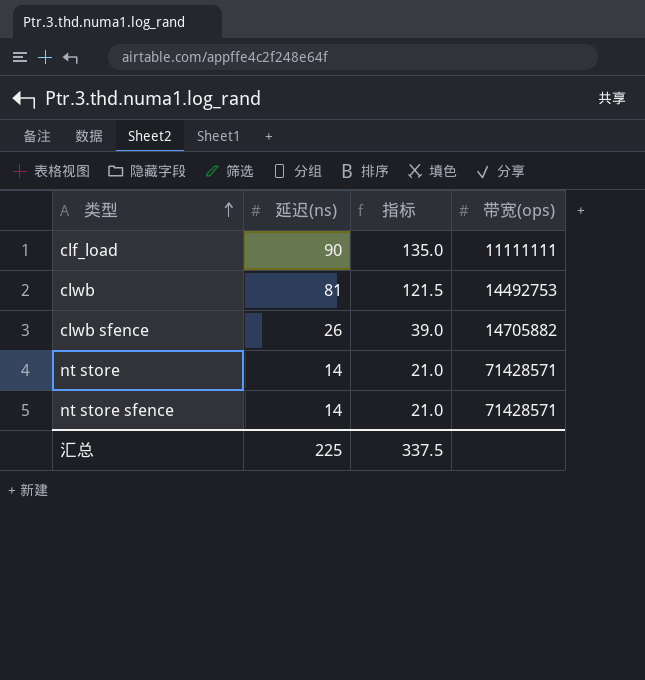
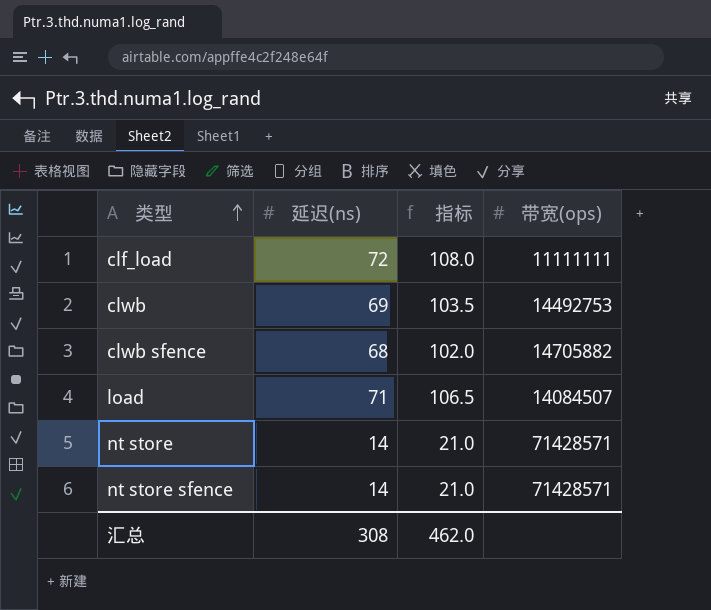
clf_load | 延迟(ns): 90 -> 72
clf_load | 指标: 135.0 -> 108.0
clwb | 延迟(ns): 81 -> 69
clwb | 指标: 121.5 -> 103.5
clwb sfence | 延迟(ns): 26 -> 68
clwb sfence | 指标: 39.0 -> 102.0
row load: none -> 71 | 106.5 | 14084507
汇总 | 延迟(ns): 225 -> 308
汇总 | 指标: 337.5 -> 462.0

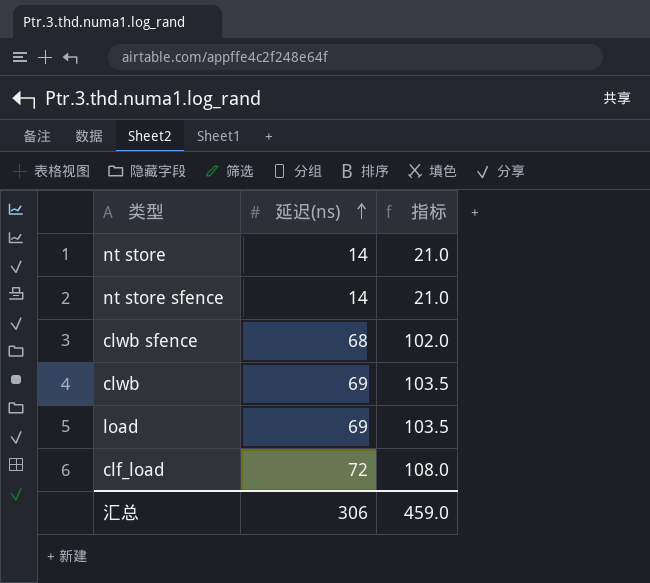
row order: 类型 ascending -> 延迟(ns) ascending
column 带宽(ops) | position: 4 -> none
load | 延迟(ns): 71 -> 69
load | 指标: 106.5 -> 103.5
汇总 | 延迟(ns): 308 -> 306
汇总 | 指标: 462.0 -> 459.0

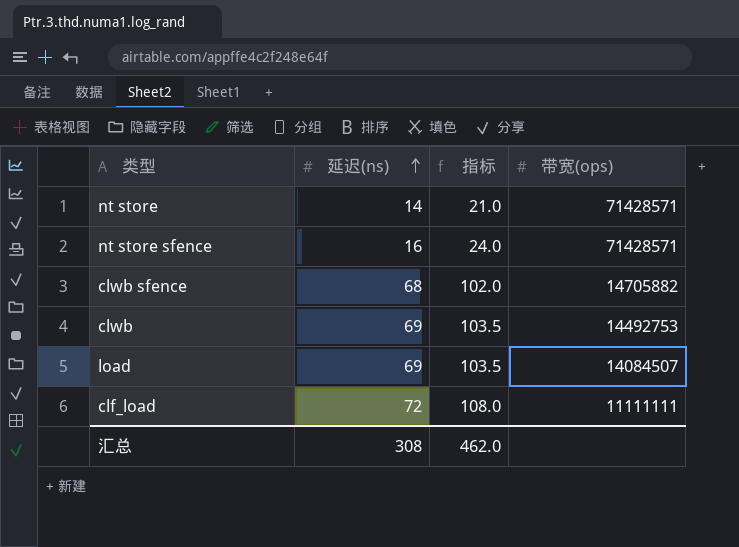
column 带宽(ops) | position: none -> 4
nt store sfence | 延迟(ns): 14 -> 16
nt store sfence | 指标: 21.0 -> 24.0
汇总 | 延迟(ns): 306 -> 308
汇总 | 指标: 459.0 -> 462.0

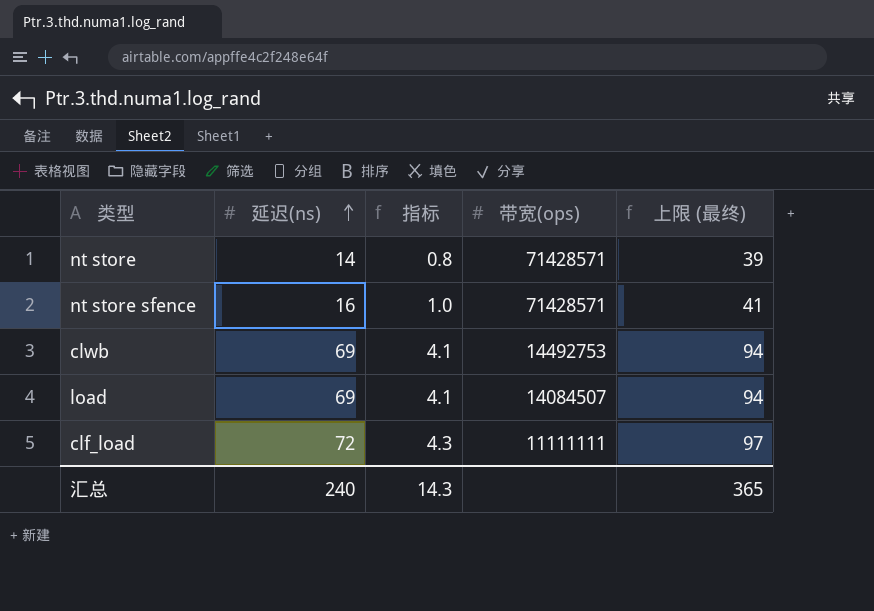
column 指标 | formula: [延迟(ns)] * 1.5 -> [延迟(ns)] * 0.06
column 上限 (最终) | formula: none -> [延迟(ns)] + 25
row clwb sfence: 68 | 102.0 | 14705882 -> none
汇总 | 延迟(ns): 308 -> 240
汇总 | 指标: 462.0 -> 14.3

